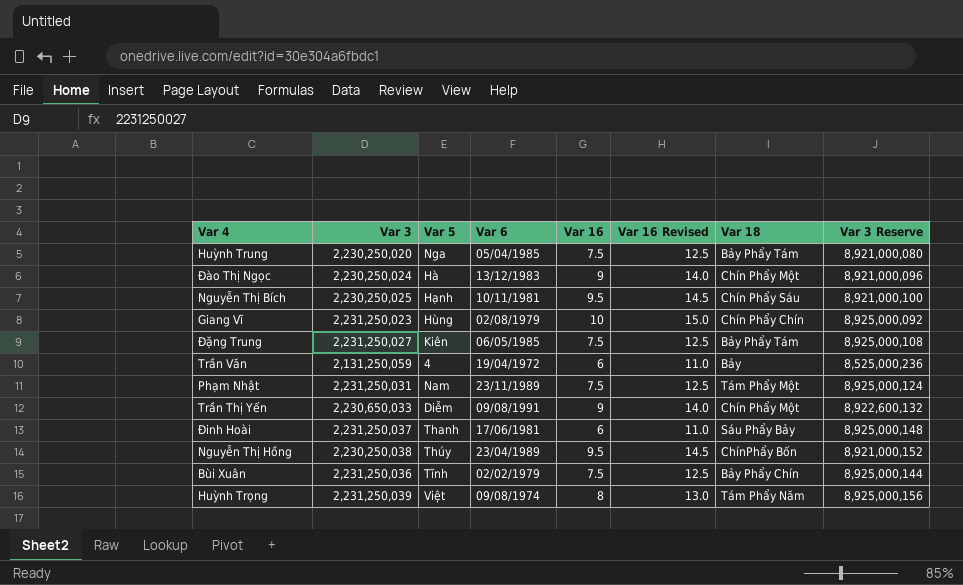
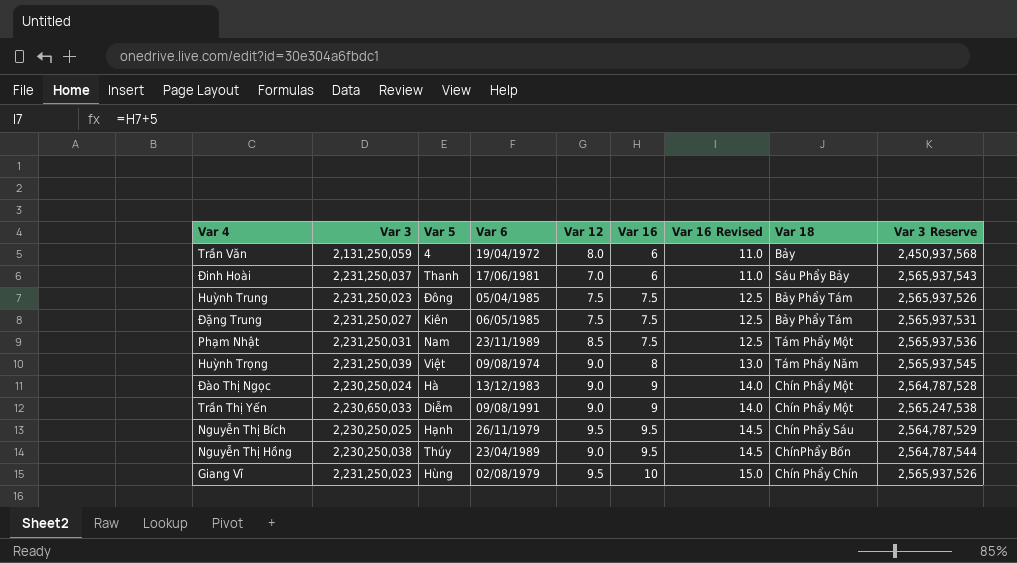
row order: none -> Var 16 ascending
column Var 12 | position: none -> 5
column Var 3 Reserve | formula: [Var 3] * 4 -> [Var 3] * 1.15
row Bùi Xuân: 2,231,250,036 | Tĩnh | 02/02/1979 | 7.5 | 12.5 | Bảy Phẩy Chín | 8,925,000,144 -> none
Huỳnh Trung | Var 3: 2,230,250,020 -> 2,231,250,023
Huỳnh Trung | Var 5: Nga -> Đông
Nguyễn Thị Bích | Var 6: 10/11/1981 -> 26/11/1979

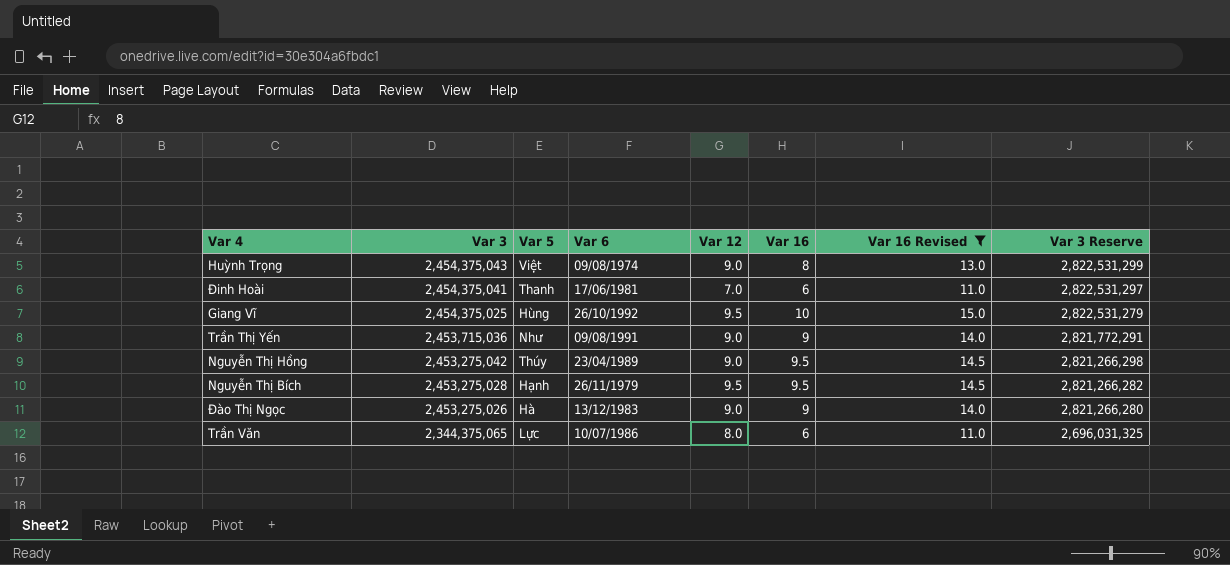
filter: none -> Var 16 Revised != 12.5
row order: Var 16 ascending -> Var 3 descending
column Var 18 | position: 8 -> none
Huỳnh Trọng | Var 3: 2,231,250,039 -> 2,454,375,043
Huỳnh Trọng | Var 3 Reserve: 2,565,937,545 -> 2,822,531,299
Đinh Hoài | Var 3: 2,231,250,037 -> 2,454,375,041
Đinh Hoài | Var 3 Reserve: 2,565,937,543 -> 2,822,531,297
Giang Vĩ | Var 3: 2,231,250,023 -> 2,454,375,025
Giang Vĩ | Var 6: 02/08/1979 -> 26/10/1992
Giang Vĩ | Var 3 Reserve: 2,565,937,526 -> 2,822,531,279
Trần Thị Yến | Var 3: 2,230,650,033 -> 2,453,715,036
Trần Thị Yến | Var 5: Diễm -> Như
Trần Thị Yến | Var 3 Reserve: 2,565,247,538 -> 2,821,772,291
Nguyễn Thị Hồng | Var 3: 2,230,250,038 -> 2,453,275,042
Nguyễn Thị Hồng | Var 3 Reserve: 2,564,787,544 -> 2,821,266,298
Nguyễn Thị Bích | Var 3: 2,230,250,025 -> 2,453,275,028
Nguyễn Thị Bích | Var 3 Reserve: 2,564,787,529 -> 2,821,266,282
Đào Thị Ngọc | Var 3: 2,230,250,024 -> 2,453,275,026
Đào Thị Ngọc | Var 3 Reserve: 2,564,787,528 -> 2,821,266,280
Trần Văn | Var 3: 2,131,250,059 -> 2,344,375,065
Trần Văn | Var 5: 4 -> Lực
Trần Văn | Var 6: 19/04/1972 -> 10/07/1986
Trần Văn | Var 3 Reserve: 2,450,937,568 -> 2,696,031,325

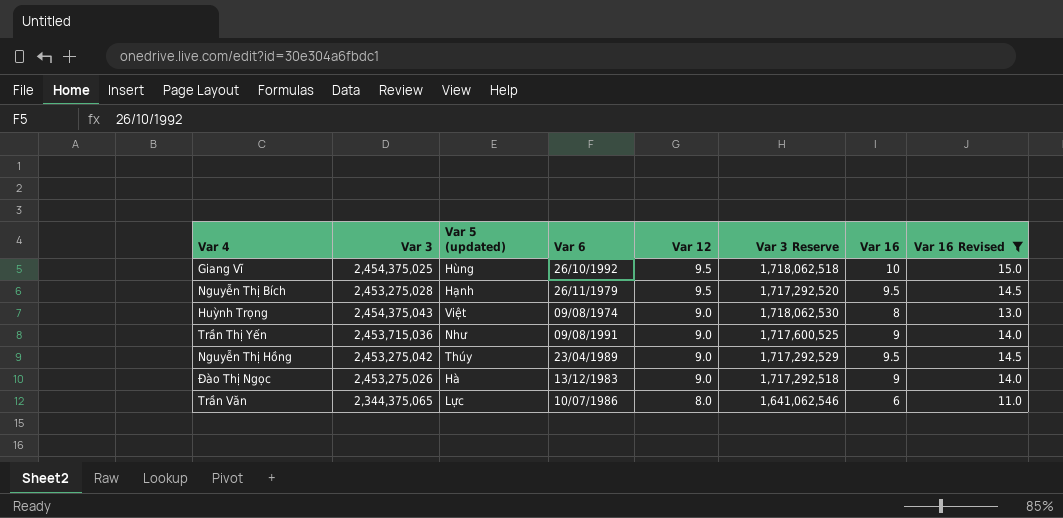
row order: Var 3 descending -> Var 12 descending
column name: Var 5 -> Var 5 (updated)
column Var 3 Reserve | formula: [Var 3] * 1.15 -> [Var 3] * 0.7
column Var 3 Reserve | position: 8 -> 6
row Đinh Hoài: 2,454,375,041 | Thanh | 17/06/1981 | 7.0 | 6 | 11.0 | 2,822,531,297 -> none

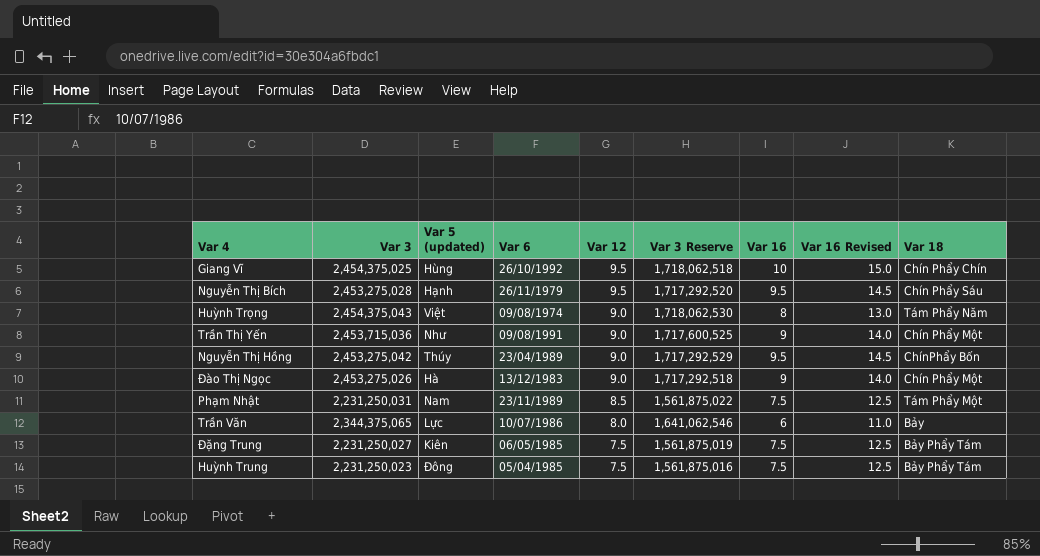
filter: Var 16 Revised != 12.5 -> none
column Var 18 | position: none -> 9

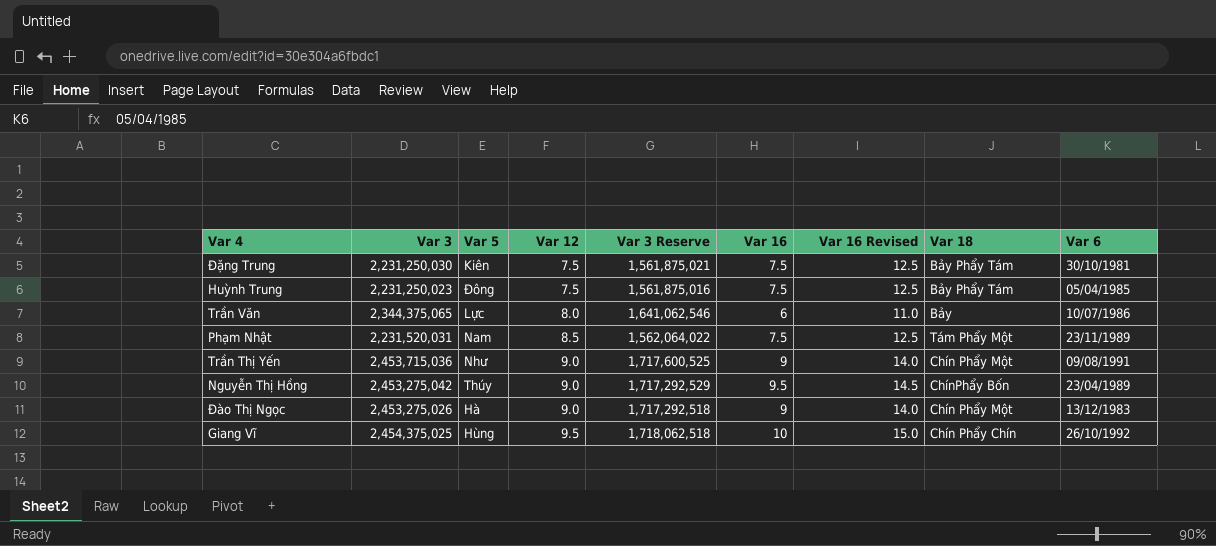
row order: Var 12 descending -> Var 12 ascending
column name: Var 5 (updated) -> Var 5
column Var 6 | position: 4 -> 9
row Nguyễn Thị Bích: 2,453,275,028 | Hạnh | 26/11/1979 | 9.5 | 1,717,292,520 | 9.5 | 14.5 | Chín Phẩy Sáu -> none
row Huỳnh Trọng: 2,454,375,043 | Việt | 09/08/1974 | 9.0 | 1,718,062,530 | 8 | 13.0 | Tám Phẩy Năm -> none
Đặng Trung | Var 3: 2,231,250,027 -> 2,231,250,030
Đặng Trung | Var 3 Reserve: 1,561,875,019 -> 1,561,875,021
Đặng Trung | Var 6: 06/05/1985 -> 30/10/1981
Phạm Nhật | Var 3: 2,231,250,031 -> 2,231,520,031
Phạm Nhật | Var 3 Reserve: 1,561,875,022 -> 1,562,064,022

